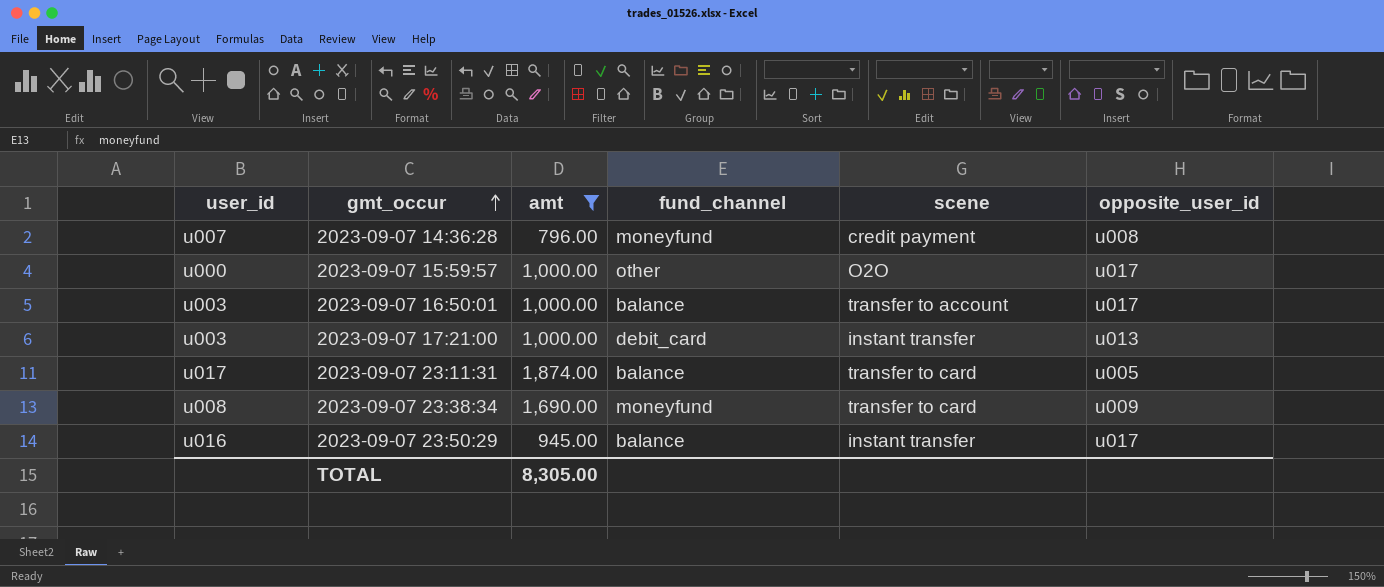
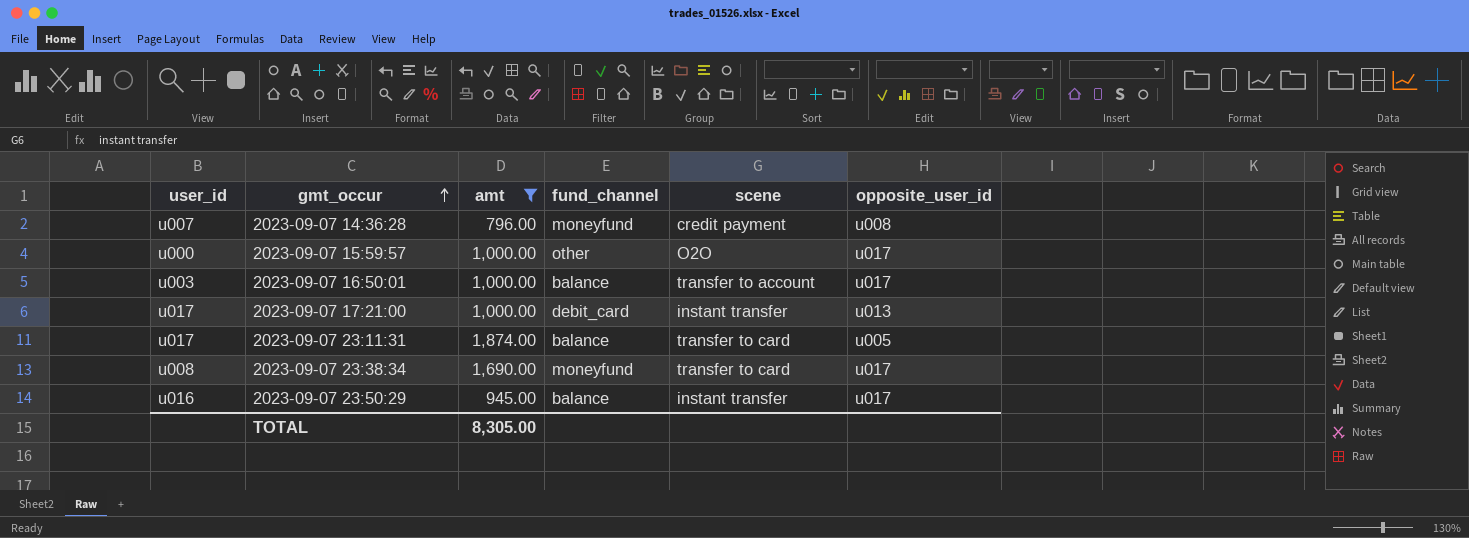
2023-09-07 17:21:00 | user_id: u003 -> u017
2023-09-07 23:38:34 | opposite_user_id: u009 -> u017

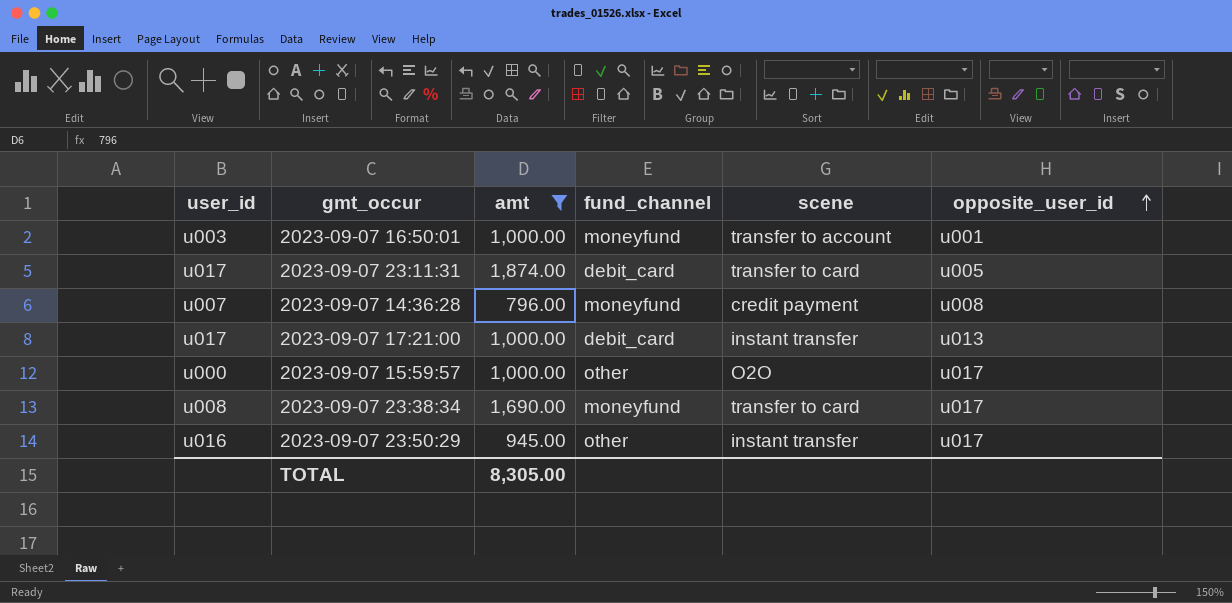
row order: gmt_occur ascending -> opposite_user_id ascending
2023-09-07 16:50:01 | fund_channel: balance -> moneyfund
2023-09-07 16:50:01 | opposite_user_id: u017 -> u001
2023-09-07 23:11:31 | fund_channel: balance -> debit_card
2023-09-07 23:50:29 | fund_channel: balance -> other

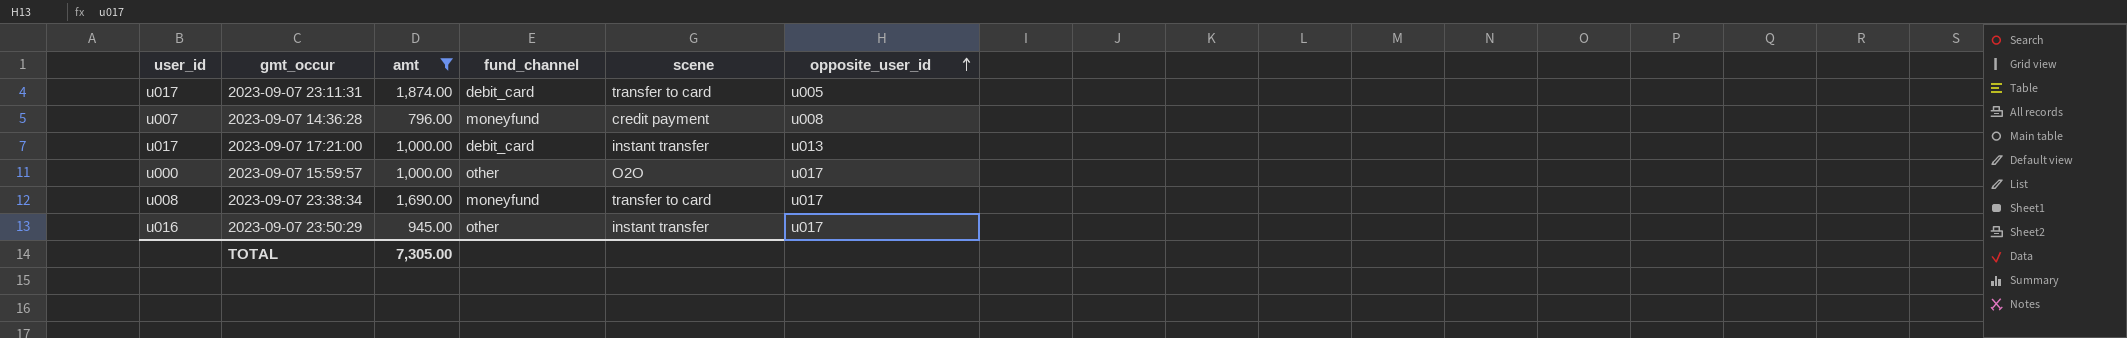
row 2023-09-07 16:50:01: u003 | 1,000.00 | moneyfund | transfer to account | u001 -> none
TOTAL | amt: 8,305.00 -> 7,305.00

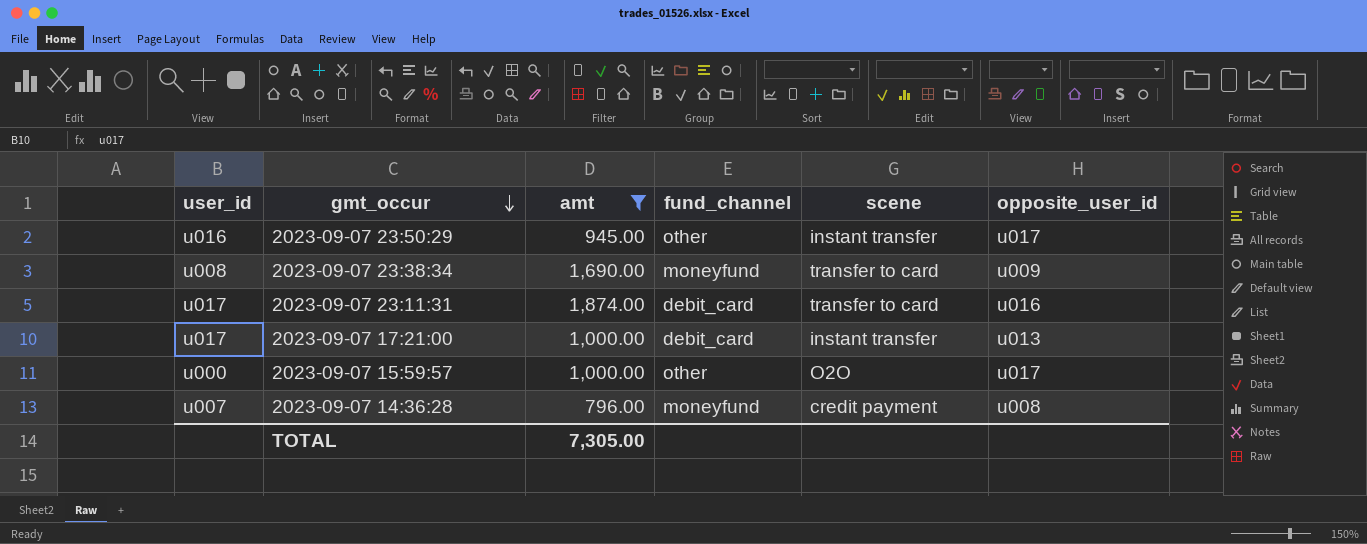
row order: opposite_user_id ascending -> gmt_occur descending
2023-09-07 23:38:34 | opposite_user_id: u017 -> u009
2023-09-07 23:11:31 | opposite_user_id: u005 -> u016

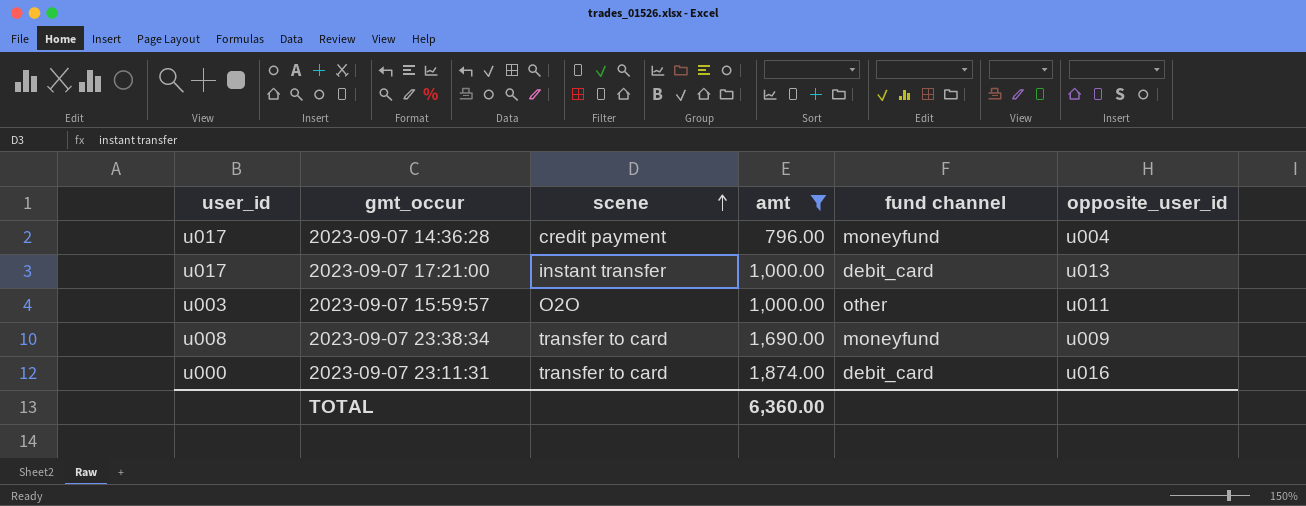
row order: gmt_occur descending -> scene ascending
column scene | position: 5 -> 3
column name: fund_channel -> fund channel
row 2023-09-07 23:50:29: u016 | 945.00 | other | instant transfer | u017 -> none
2023-09-07 14:36:28 | user_id: u007 -> u017
2023-09-07 14:36:28 | opposite_user_id: u008 -> u004
2023-09-07 15:59:57 | user_id: u000 -> u003
2023-09-07 15:59:57 | opposite_user_id: u017 -> u011
2023-09-07 23:11:31 | user_id: u017 -> u000
TOTAL | amt: 7,305.00 -> 6,360.00

